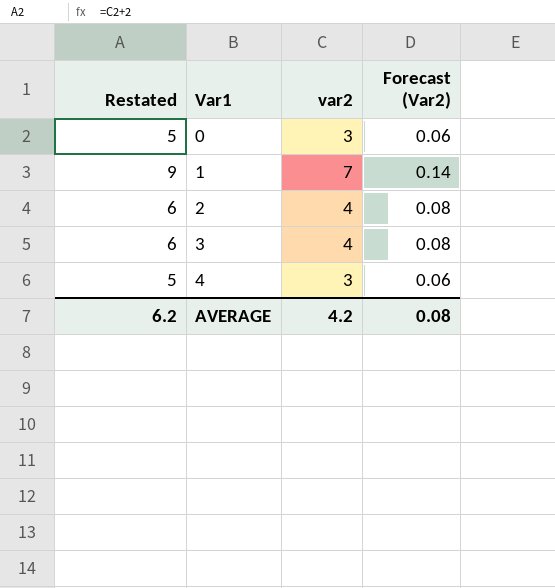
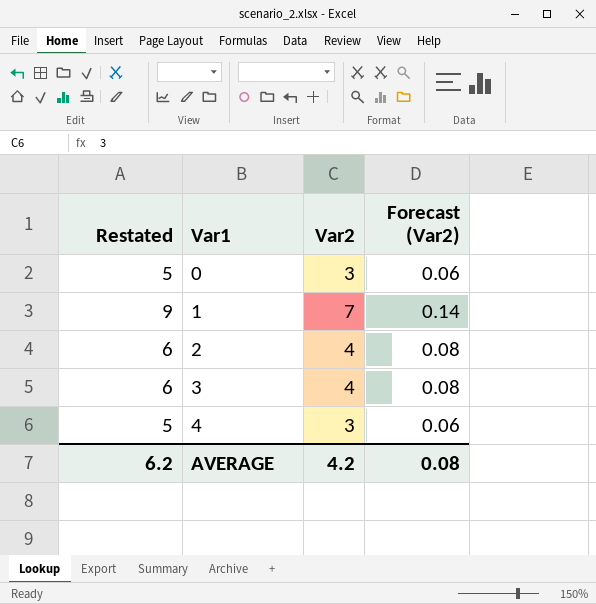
column name: var2 -> Var2

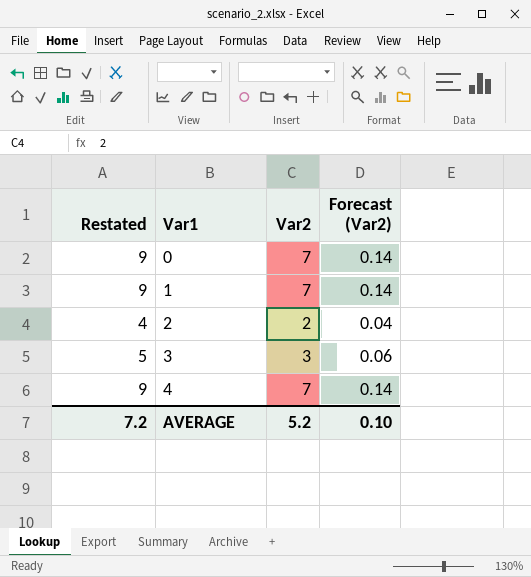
0 | Restated: 5 -> 9
0 | Var2: 3 -> 7
0 | Forecast (Var2): 0.06 -> 0.14
2 | Restated: 6 -> 4
2 | Var2: 4 -> 2
2 | Forecast (Var2): 0.08 -> 0.04
3 | Restated: 6 -> 5
3 | Var2: 4 -> 3
3 | Forecast (Var2): 0.08 -> 0.06
4 | Restated: 5 -> 9
4 | Var2: 3 -> 7
4 | Forecast (Var2): 0.06 -> 0.14
AVERAGE | Restated: 6.2 -> 7.2
AVERAGE | Var2: 4.2 -> 5.2
AVERAGE | Forecast (Var2): 0.08 -> 0.10

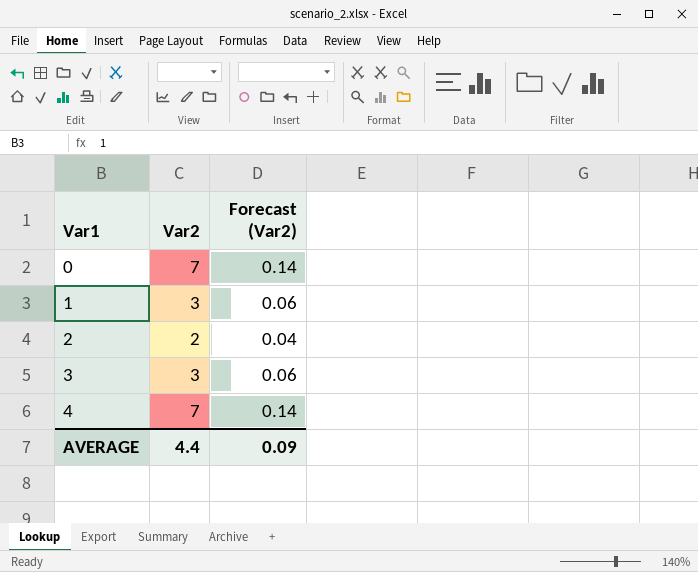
column Restated | formula: [Var2] + 2 -> none
1 | Var2: 7 -> 3
1 | Forecast (Var2): 0.14 -> 0.06
AVERAGE | Var2: 5.2 -> 4.4
AVERAGE | Forecast (Var2): 0.10 -> 0.09

